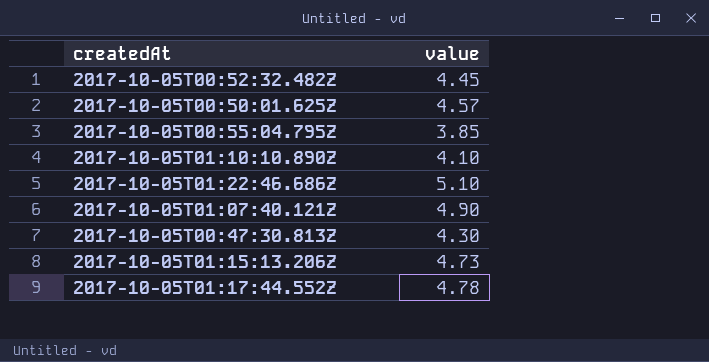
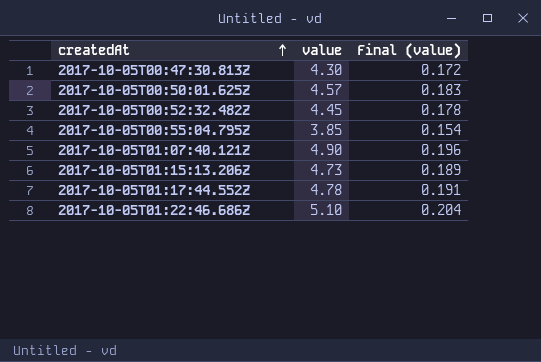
row order: none -> createdAt ascending
column Final (value) | formula: none -> [value] * 0.04
row 2017-10-05T01:10:10.890Z: 4.10 -> none

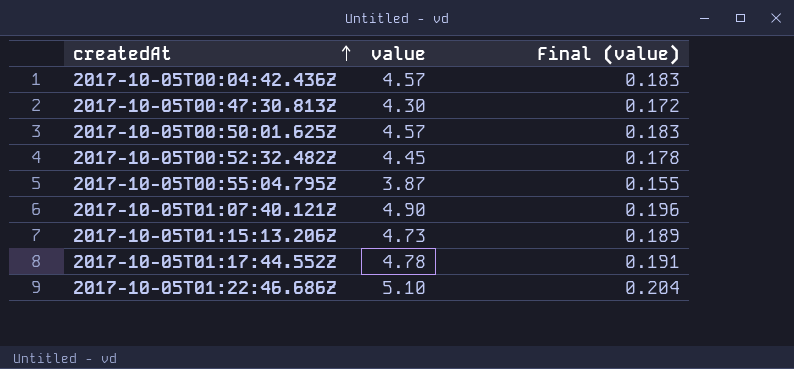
row 2017-10-05T00:04:42.436Z: none -> 4.57 | 0.183
2017-10-05T00:55:04.795Z | value: 3.85 -> 3.87
2017-10-05T00:55:04.795Z | Final (value): 0.154 -> 0.155

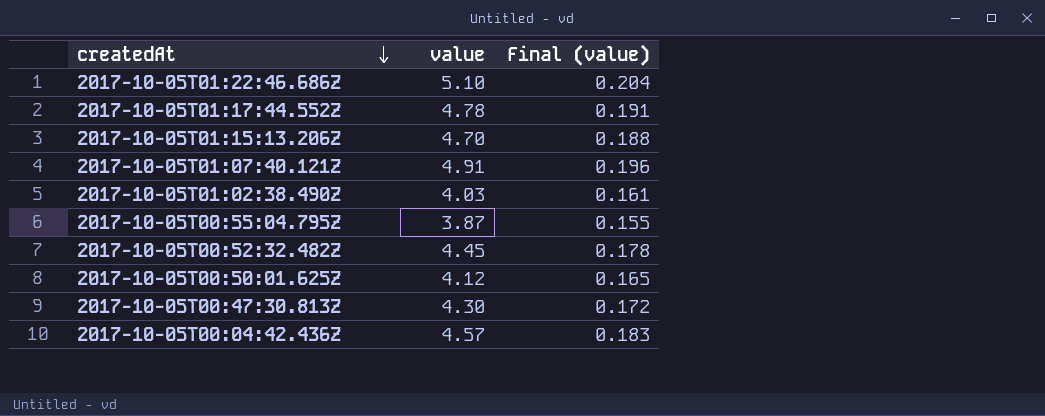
row order: createdAt ascending -> createdAt descending
2017-10-05T01:15:13.206Z | value: 4.73 -> 4.70
2017-10-05T01:15:13.206Z | Final (value): 0.189 -> 0.188
2017-10-05T01:07:40.121Z | value: 4.90 -> 4.91
row 2017-10-05T01:02:38.490Z: none -> 4.03 | 0.161
2017-10-05T00:50:01.625Z | value: 4.57 -> 4.12
2017-10-05T00:50:01.625Z | Final (value): 0.183 -> 0.165

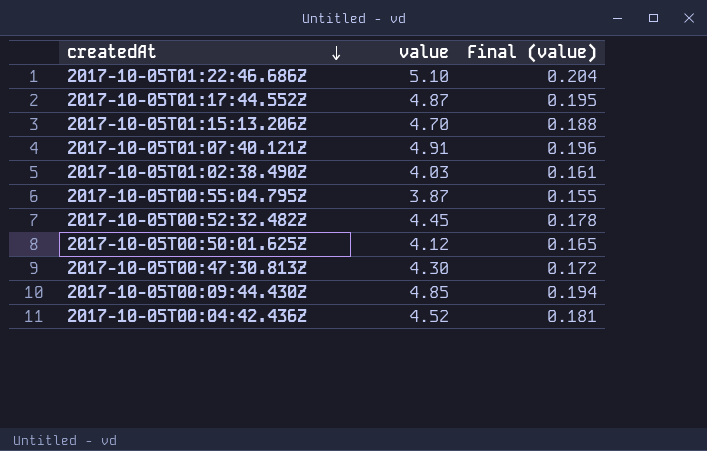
2017-10-05T01:17:44.552Z | value: 4.78 -> 4.87
2017-10-05T01:17:44.552Z | Final (value): 0.191 -> 0.195
row 2017-10-05T00:09:44.430Z: none -> 4.85 | 0.194
2017-10-05T00:04:42.436Z | value: 4.57 -> 4.52
2017-10-05T00:04:42.436Z | Final (value): 0.183 -> 0.181

